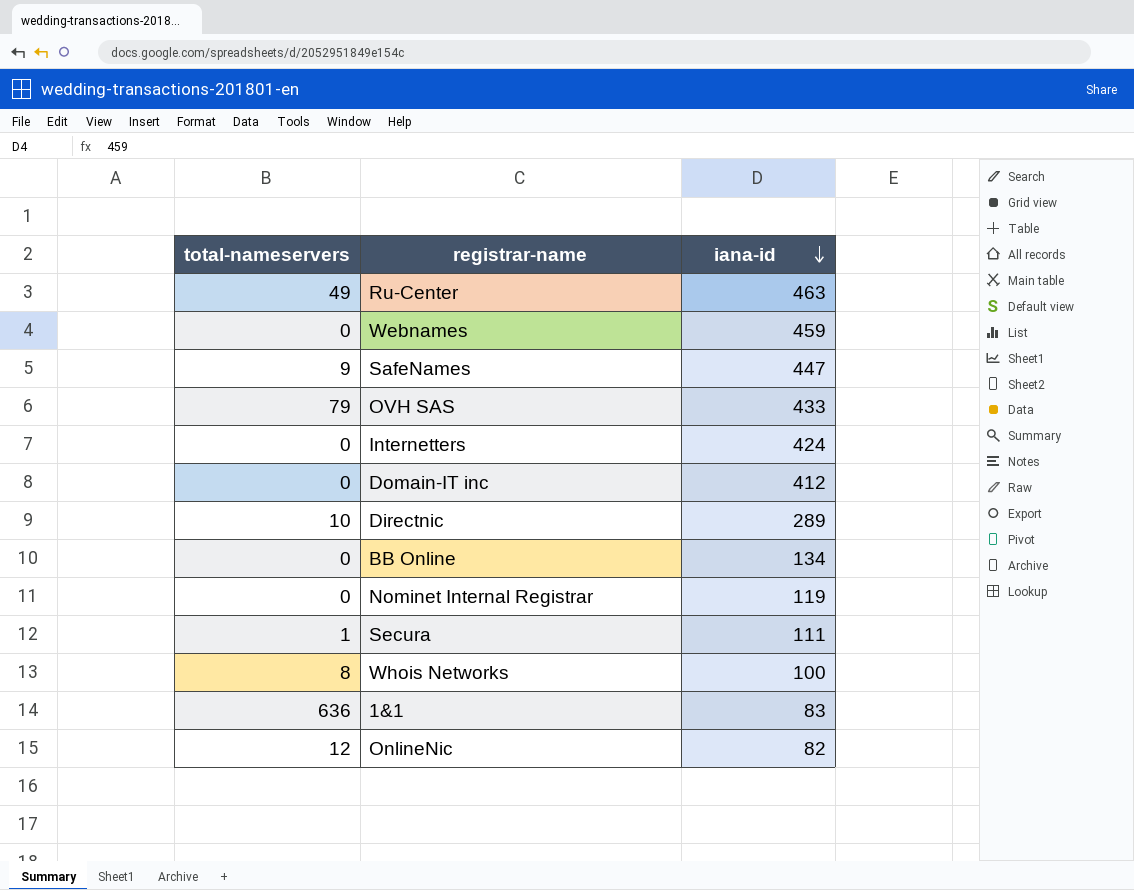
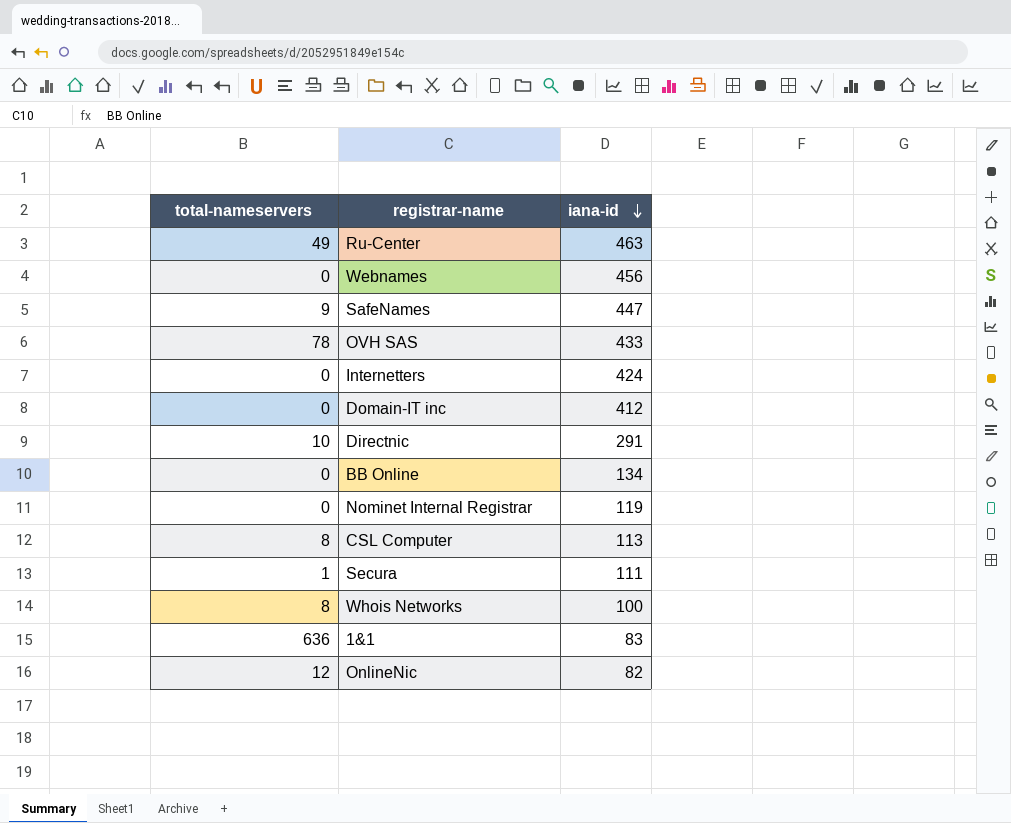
Webnames | iana-id: 459 -> 456
OVH SAS | total-nameservers: 79 -> 78
Directnic | iana-id: 289 -> 291
row CSL Computer: none -> 8 | 113

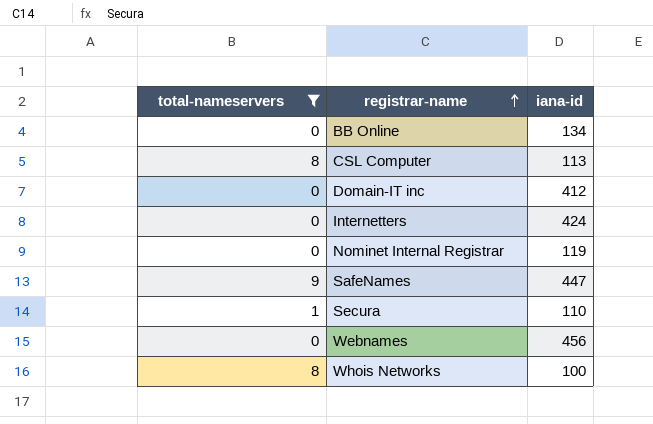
filter: none -> total-nameservers <= 9
row order: iana-id descending -> registrar-name ascending
Secura | iana-id: 111 -> 110

